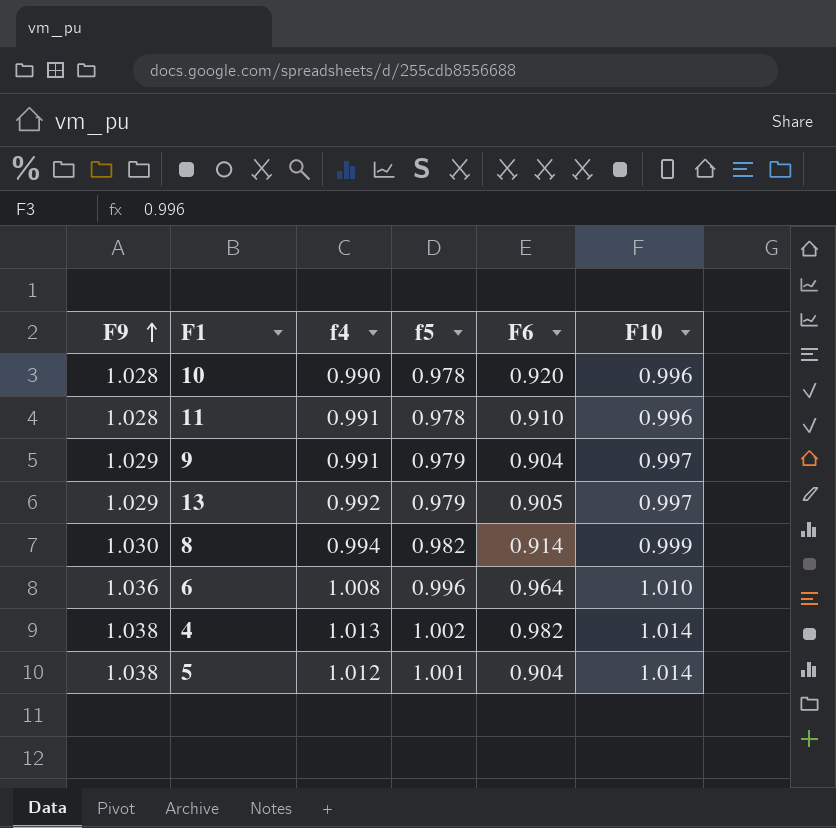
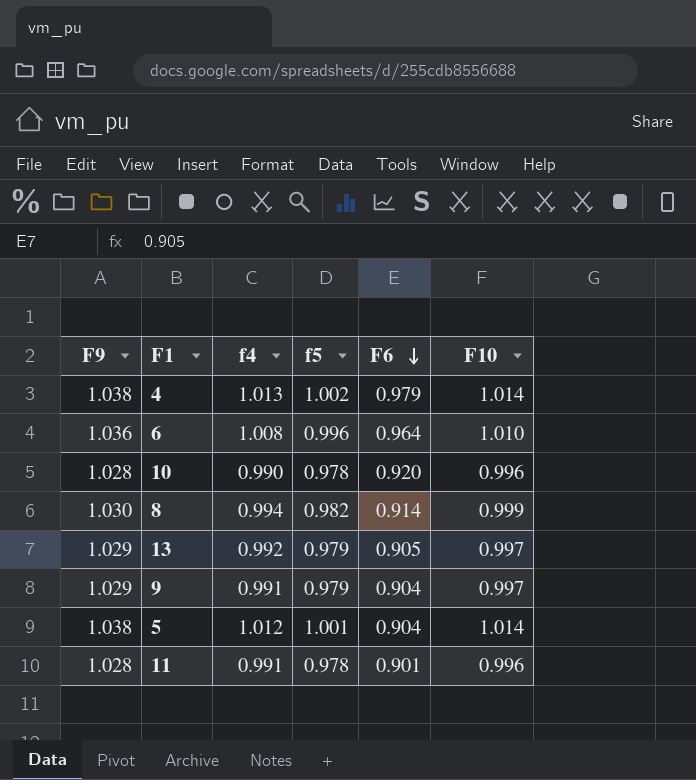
row order: F9 ascending -> F6 descending
4 | F6: 0.982 -> 0.979
11 | F6: 0.910 -> 0.901

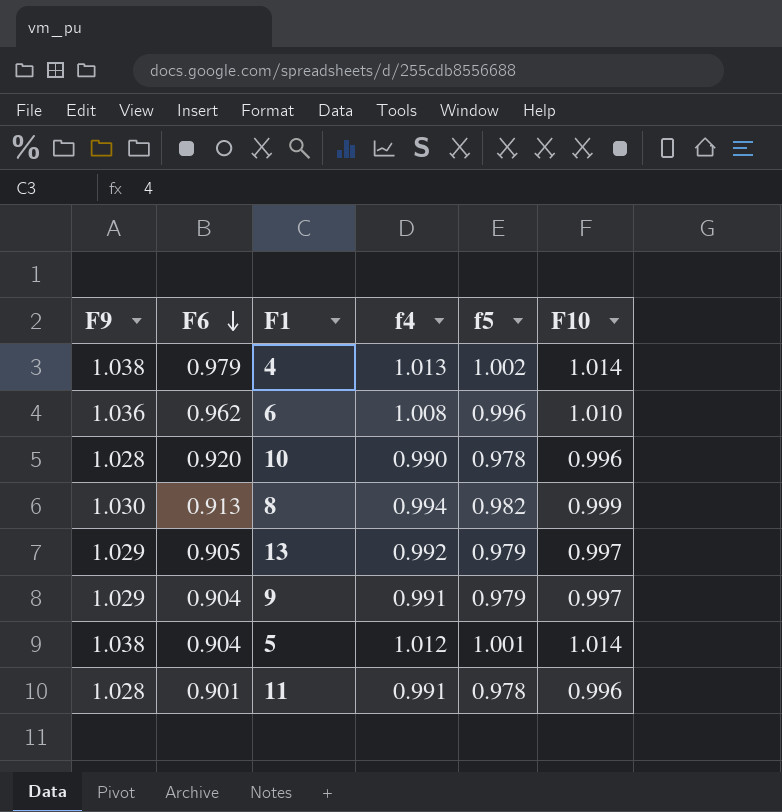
column F6 | position: 5 -> 2
6 | F6: 0.964 -> 0.962
8 | F6: 0.914 -> 0.913

